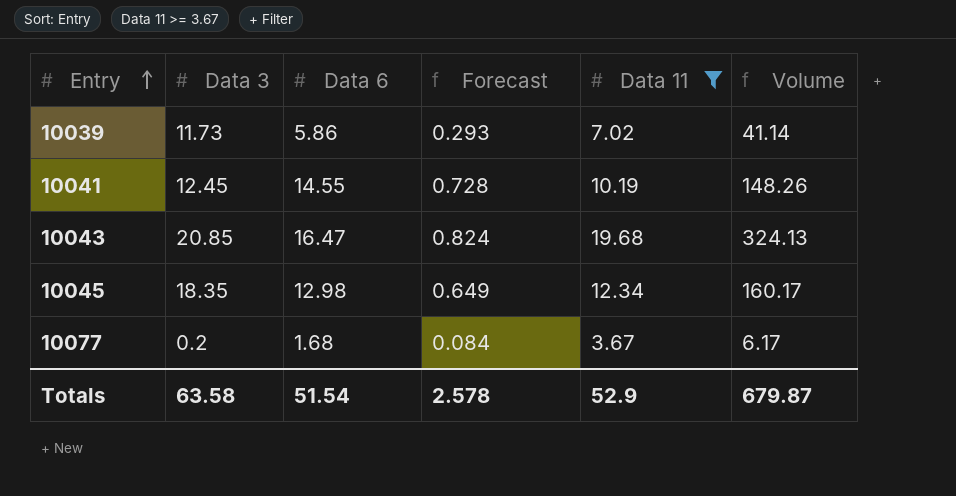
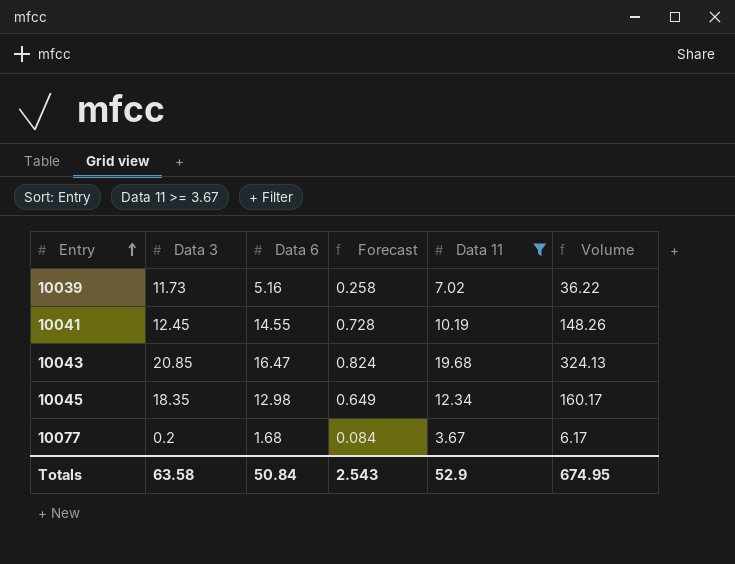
10039 | Data 6: 5.86 -> 5.16
10039 | Forecast: 0.293 -> 0.258
10039 | Volume: 41.14 -> 36.22
Totals | Data 6: 51.54 -> 50.84
Totals | Forecast: 2.578 -> 2.543
Totals | Volume: 679.87 -> 674.95

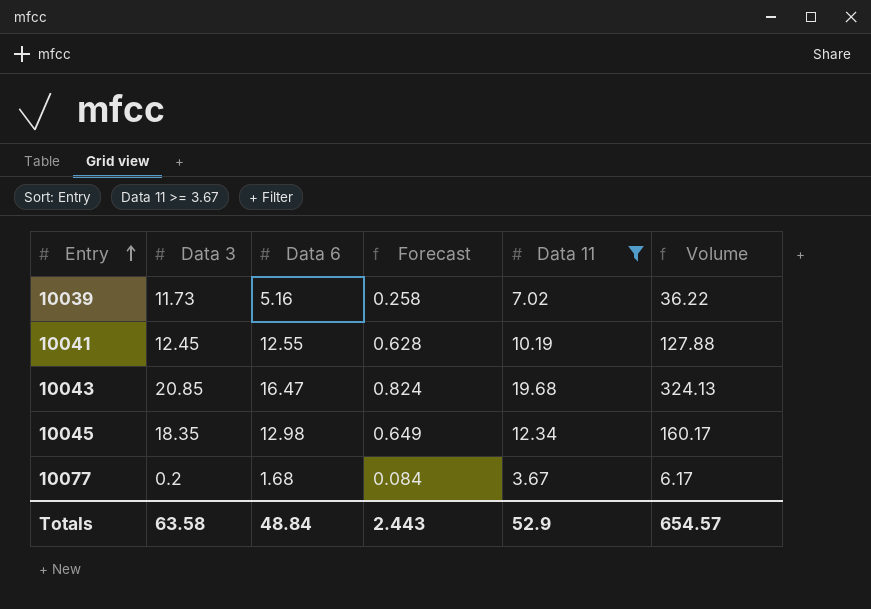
10041 | Data 6: 14.55 -> 12.55
10041 | Forecast: 0.728 -> 0.628
10041 | Volume: 148.26 -> 127.88
Totals | Data 6: 50.84 -> 48.84
Totals | Forecast: 2.543 -> 2.443
Totals | Volume: 674.95 -> 654.57

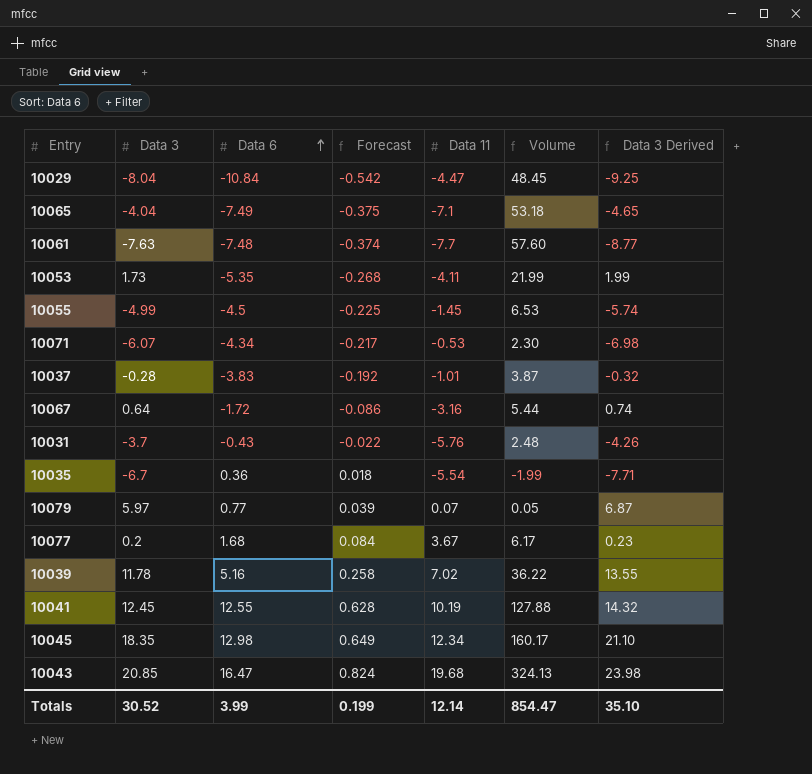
filter: Data 11 >= 3.67 -> none
row order: Entry ascending -> Data 6 ascending
column Data 3 Derived | formula: none -> [Data 3] * 1.15
10039 | Data 3: 11.73 -> 11.78
Totals | Data 3: 63.58 -> 30.52
Totals | Data 6: 48.84 -> 3.99
Totals | Forecast: 2.443 -> 0.199
Totals | Data 11: 52.9 -> 12.14
Totals | Volume: 654.57 -> 854.47

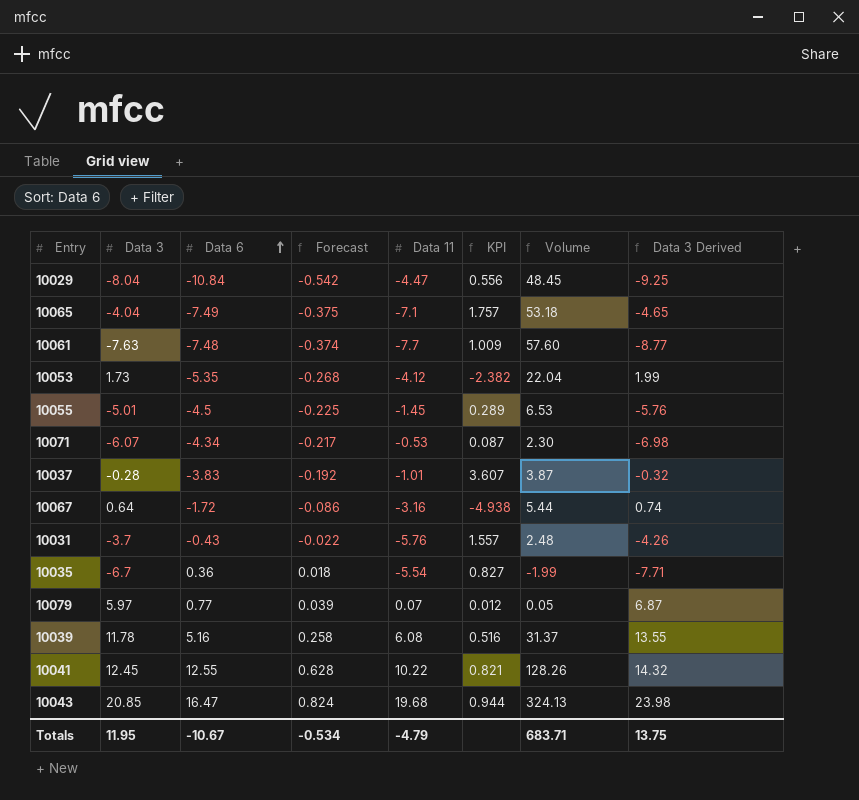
column KPI | formula: none -> [Data 11] / [Data 3]
row 10077: 0.2 | 1.68 | 0.084 | 3.67 | 6.17 | 0.23 -> none
row 10045: 18.35 | 12.98 | 0.649 | 12.34 | 160.17 | 21.10 -> none
10053 | Data 11: -4.11 -> -4.12
10053 | Volume: 21.99 -> 22.04
10055 | Data 3: -4.99 -> -5.01
10055 | Data 3 Derived: -5.74 -> -5.76
10039 | Data 11: 7.02 -> 6.08
10039 | Volume: 36.22 -> 31.37
10041 | Data 11: 10.19 -> 10.22
10041 | Volume: 127.88 -> 128.26
Totals | Data 3: 30.52 -> 11.95
Totals | Data 6: 3.99 -> -10.67
Totals | Forecast: 0.199 -> -0.534
Totals | Data 11: 12.14 -> -4.79
Totals | Volume: 854.47 -> 683.71
Totals | Data 3 Derived: 35.10 -> 13.75

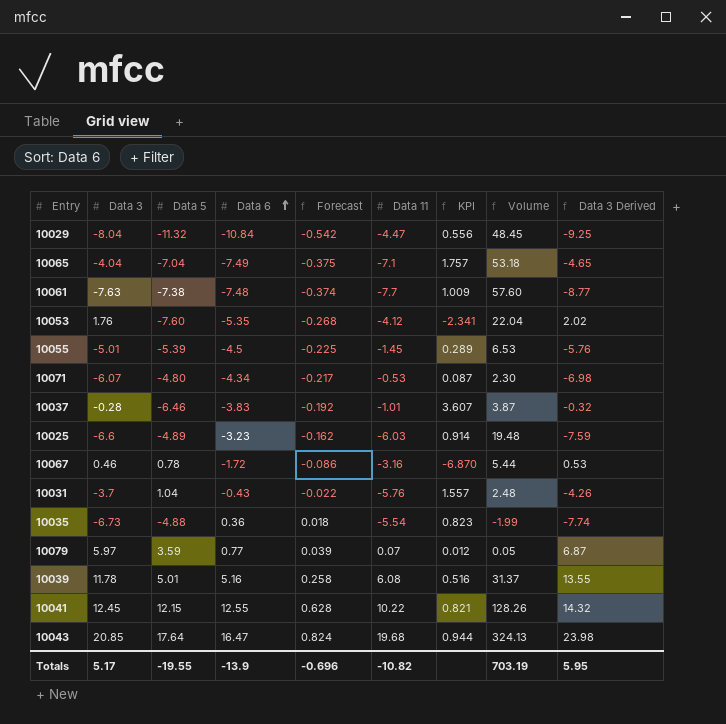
column Data 5 | position: none -> 3
10053 | Data 3: 1.73 -> 1.76
10053 | KPI: -2.382 -> -2.341
10053 | Data 3 Derived: 1.99 -> 2.02
row 10025: none -> -6.6 | -4.89 | -3.23 | -0.162 | -6.03 | 0.914 | 19.48 | -7.59
10067 | Data 3: 0.64 -> 0.46
10067 | KPI: -4.938 -> -6.870
10067 | Data 3 Derived: 0.74 -> 0.53
10035 | Data 3: -6.7 -> -6.73
10035 | KPI: 0.827 -> 0.823
10035 | Data 3 Derived: -7.71 -> -7.74
Totals | Data 3: 11.95 -> 5.17
Totals | Data 6: -10.67 -> -13.9
Totals | Forecast: -0.534 -> -0.696
Totals | Data 11: -4.79 -> -10.82
Totals | Volume: 683.71 -> 703.19
Totals | Data 3 Derived: 13.75 -> 5.95

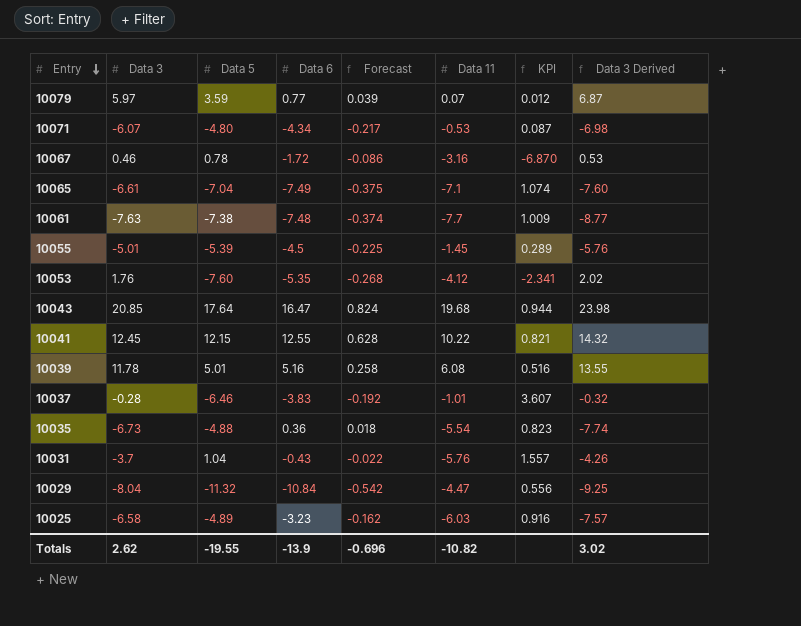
row order: Data 6 ascending -> Entry descending
column Volume | formula: [Data 6] * [Data 11] -> none
10065 | Data 3: -4.04 -> -6.61
10065 | KPI: 1.757 -> 1.074
10065 | Data 3 Derived: -4.65 -> -7.60
10025 | Data 3: -6.6 -> -6.58
10025 | KPI: 0.914 -> 0.916
10025 | Data 3 Derived: -7.59 -> -7.57
Totals | Data 3: 5.17 -> 2.62
Totals | Data 3 Derived: 5.95 -> 3.02

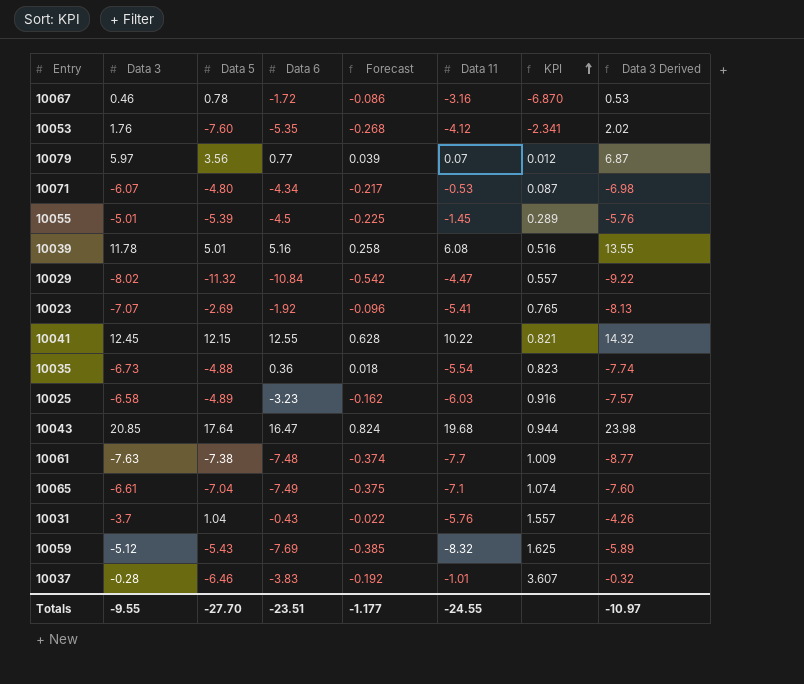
row order: Entry descending -> KPI ascending
10079 | Data 5: 3.59 -> 3.56
10029 | Data 3: -8.04 -> -8.02
10029 | KPI: 0.556 -> 0.557
10029 | Data 3 Derived: -9.25 -> -9.22
row 10023: none -> -7.07 | -2.69 | -1.92 | -0.096 | -5.41 | 0.765 | -8.13
row 10059: none -> -5.12 | -5.43 | -7.69 | -0.385 | -8.32 | 1.625 | -5.89
Totals | Data 3: 2.62 -> -9.55
Totals | Data 5: -19.55 -> -27.70
Totals | Data 6: -13.9 -> -23.51
Totals | Forecast: -0.696 -> -1.177
Totals | Data 11: -10.82 -> -24.55
Totals | Data 3 Derived: 3.02 -> -10.97

